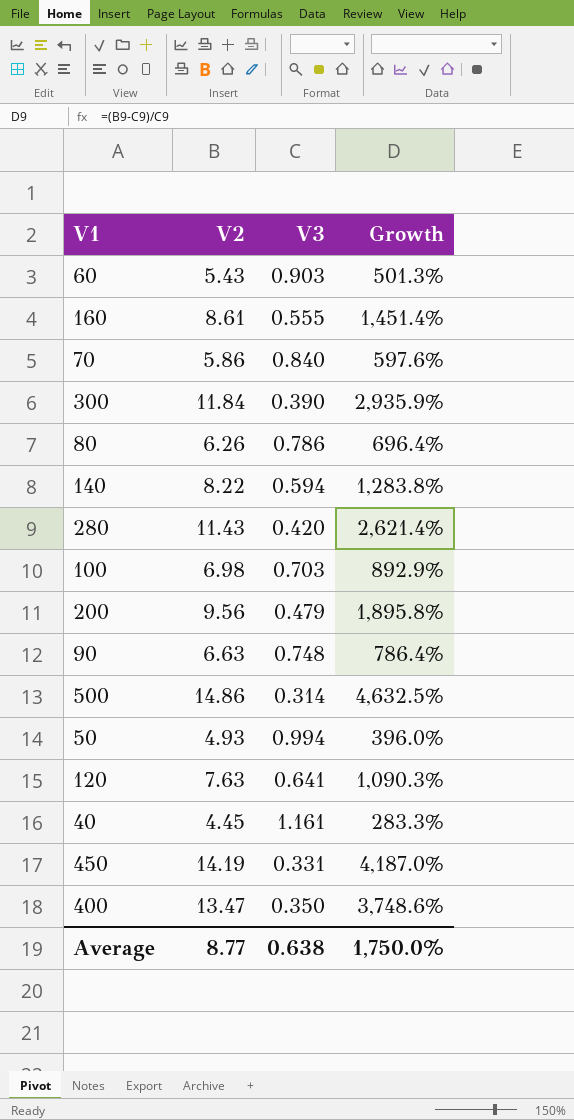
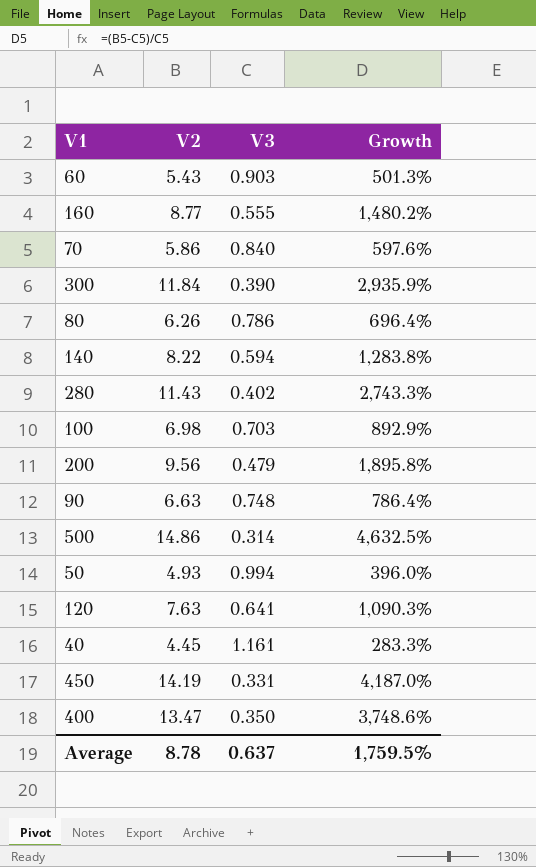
160 | V2: 8.61 -> 8.77
160 | Growth: 1,451.4% -> 1,480.2%
280 | V3: 0.420 -> 0.402
280 | Growth: 2,621.4% -> 2,743.3%
Average | V2: 8.77 -> 8.78
Average | V3: 0.638 -> 0.637
Average | Growth: 1,750.0% -> 1,759.5%

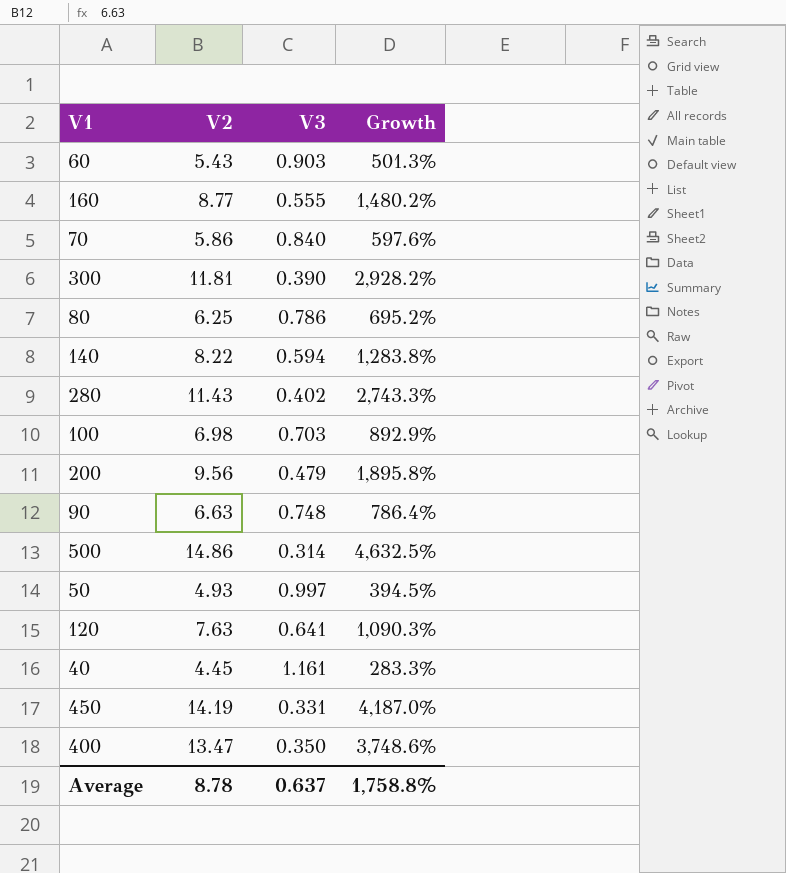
300 | V2: 11.84 -> 11.81
300 | Growth: 2,935.9% -> 2,928.2%
80 | V2: 6.26 -> 6.25
80 | Growth: 696.4% -> 695.2%
50 | V3: 0.994 -> 0.997
50 | Growth: 396.0% -> 394.5%
Average | Growth: 1,759.5% -> 1,758.8%

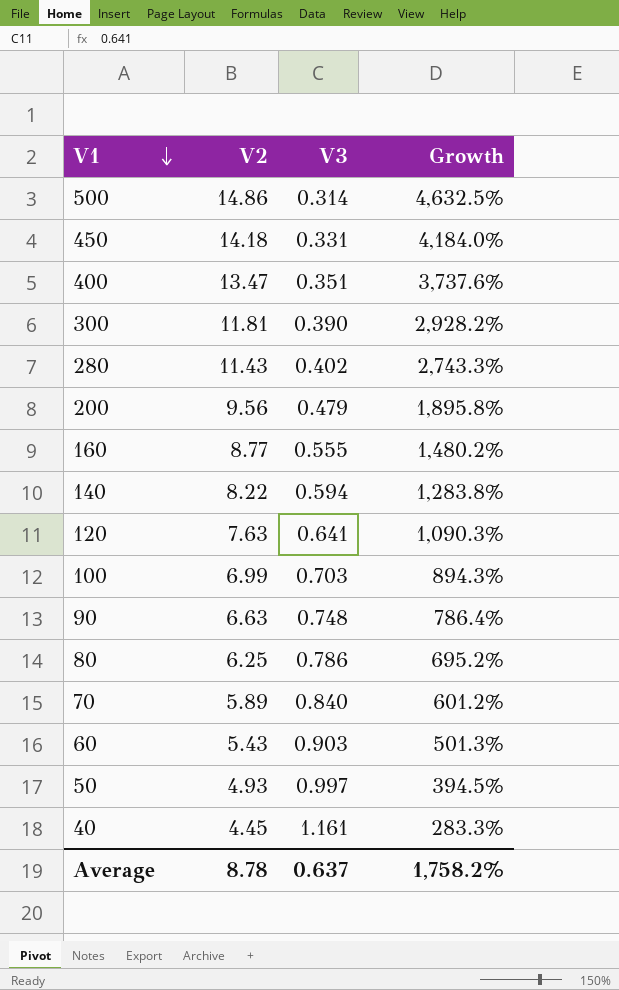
row order: none -> V1 descending
450 | V2: 14.19 -> 14.18
450 | Growth: 4,187.0% -> 4,184.0%
400 | V3: 0.350 -> 0.351
400 | Growth: 3,748.6% -> 3,737.6%
100 | V2: 6.98 -> 6.99
100 | Growth: 892.9% -> 894.3%
70 | V2: 5.86 -> 5.89
70 | Growth: 597.6% -> 601.2%
Average | Growth: 1,758.8% -> 1,758.2%

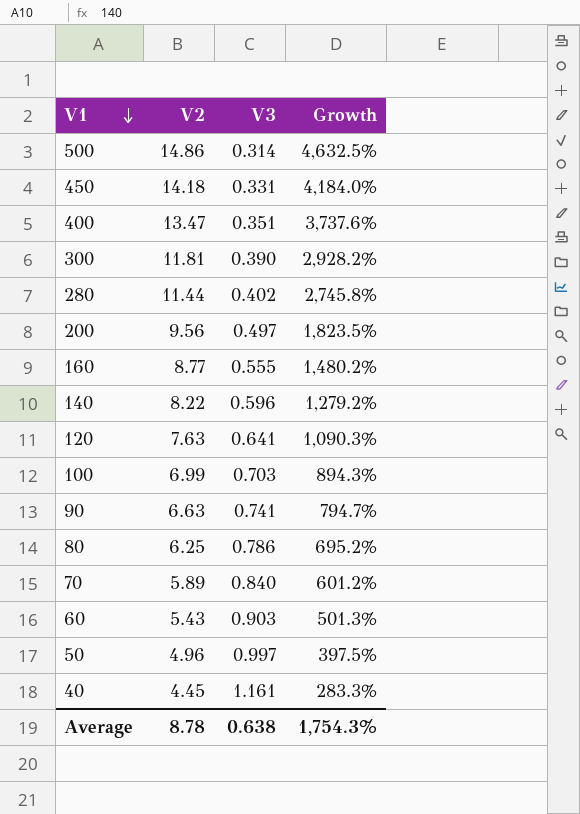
280 | V2: 11.43 -> 11.44
280 | Growth: 2,743.3% -> 2,745.8%
200 | V3: 0.479 -> 0.497
200 | Growth: 1,895.8% -> 1,823.5%
140 | V3: 0.594 -> 0.596
140 | Growth: 1,283.8% -> 1,279.2%
90 | V3: 0.748 -> 0.741
90 | Growth: 786.4% -> 794.7%
50 | V2: 4.93 -> 4.96
50 | Growth: 394.5% -> 397.5%
Average | V3: 0.637 -> 0.638
Average | Growth: 1,758.2% -> 1,754.3%

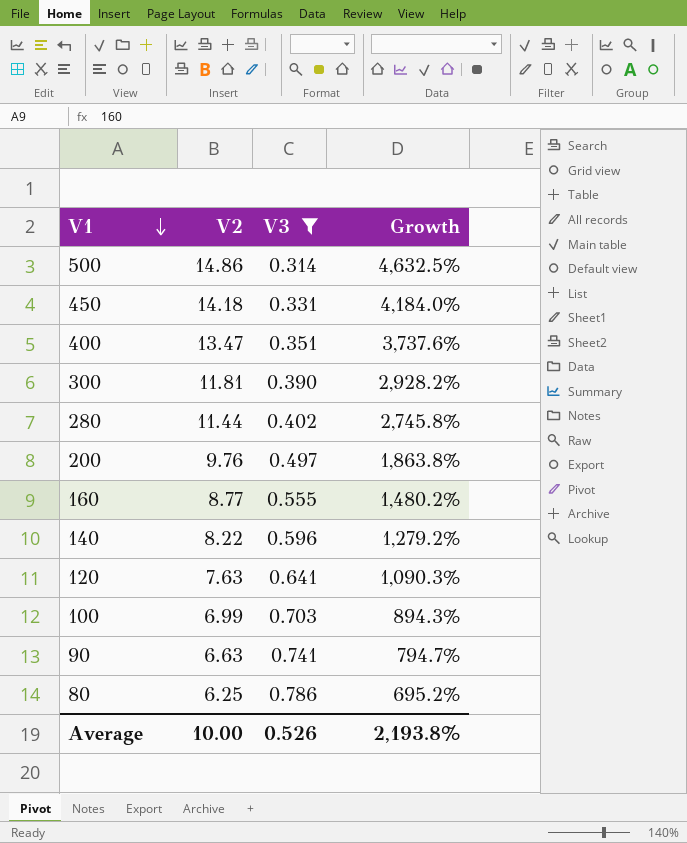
filter: none -> V3 <= 0.786
200 | V2: 9.56 -> 9.76
200 | Growth: 1,823.5% -> 1,863.8%
Average | V2: 8.78 -> 10.00
Average | V3: 0.638 -> 0.526
Average | Growth: 1,754.3% -> 2,193.8%

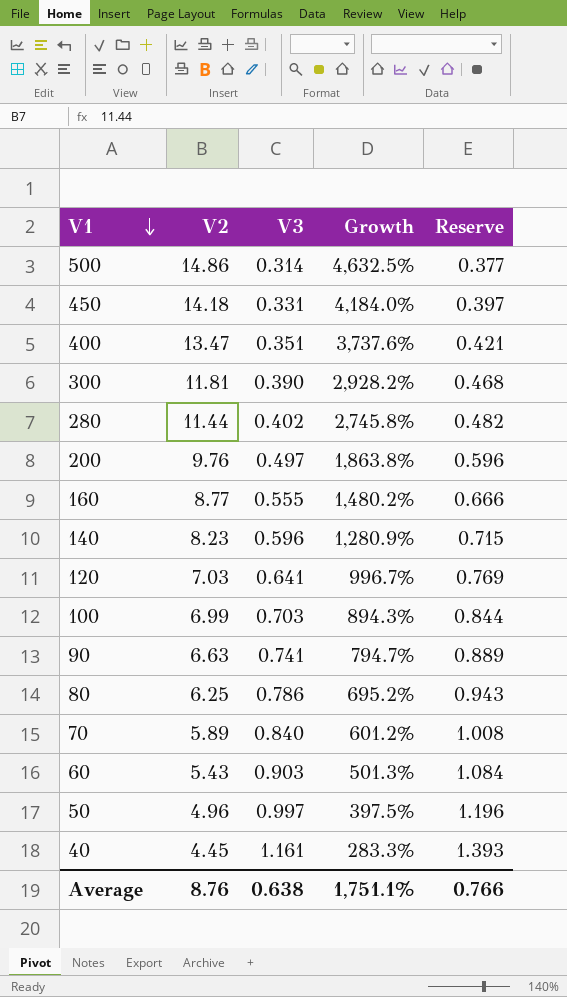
filter: V3 <= 0.786 -> none
column Reserve | formula: none -> [V3] * 1.2
140 | V2: 8.22 -> 8.23
140 | Growth: 1,279.2% -> 1,280.9%
120 | V2: 7.63 -> 7.03
120 | Growth: 1,090.3% -> 996.7%
Average | V2: 10.00 -> 8.76
Average | V3: 0.526 -> 0.638
Average | Growth: 2,193.8% -> 1,751.1%

